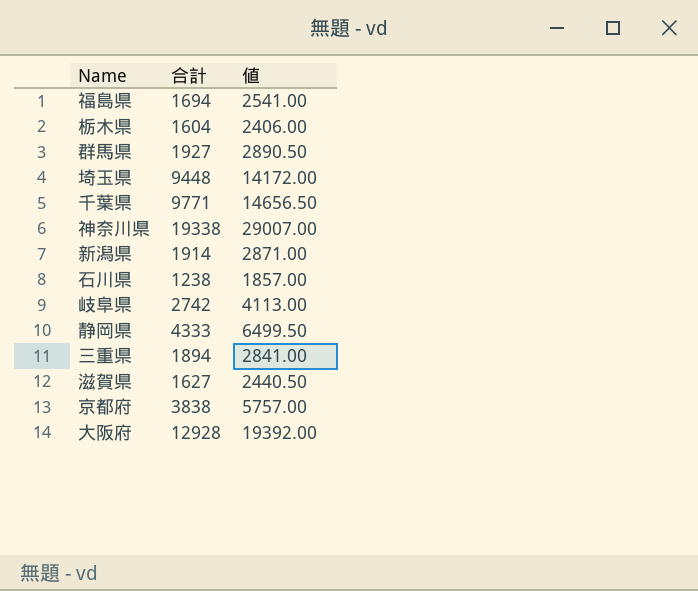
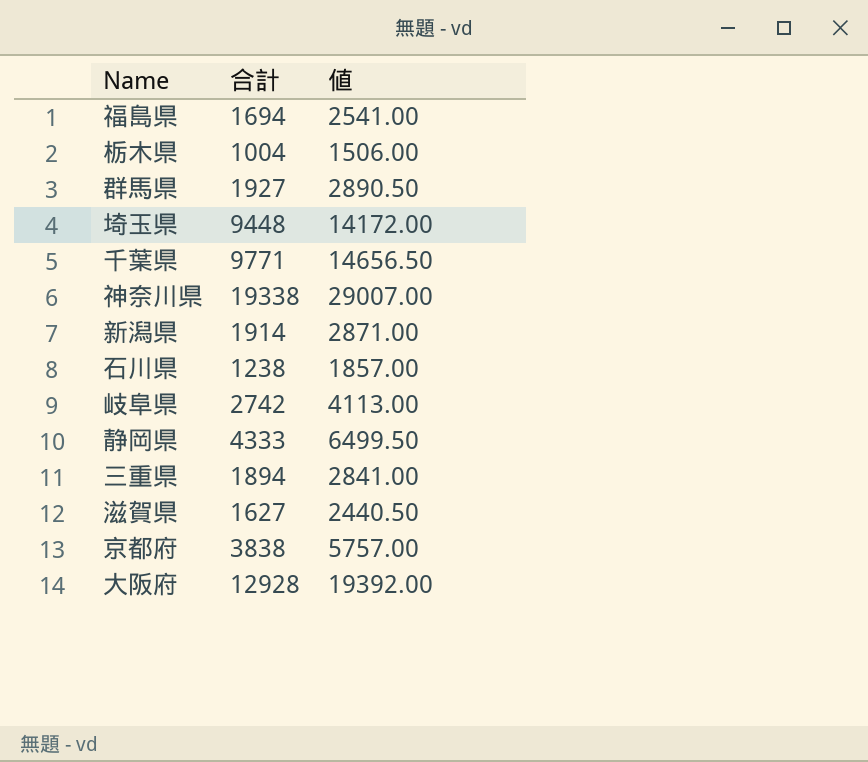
栃木県 | 合計: 1604 -> 1004
栃木県 | 値: 2406.00 -> 1506.00

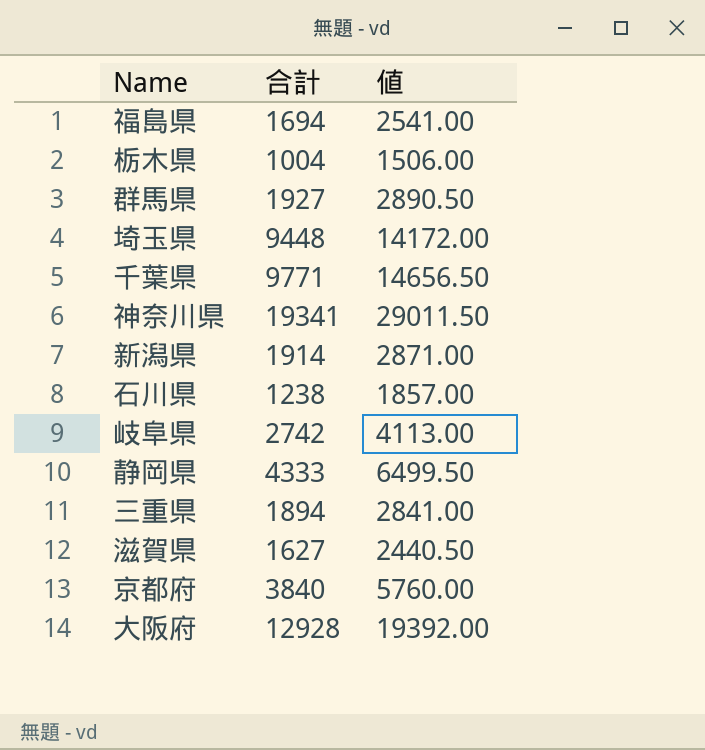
神奈川県 | 合計: 19338 -> 19341
神奈川県 | 値: 29007.00 -> 29011.50
京都府 | 合計: 3838 -> 3840
京都府 | 値: 5757.00 -> 5760.00

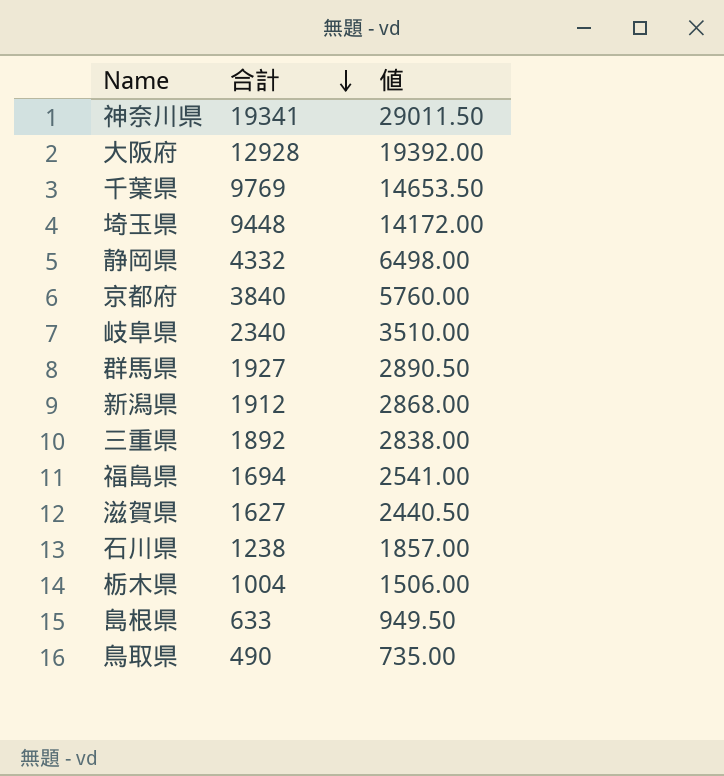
row order: none -> 合計 descending
千葉県 | 合計: 9771 -> 9769
千葉県 | 値: 14656.50 -> 14653.50
静岡県 | 合計: 4333 -> 4332
静岡県 | 値: 6499.50 -> 6498.00
岐阜県 | 合計: 2742 -> 2340
岐阜県 | 値: 4113.00 -> 3510.00
新潟県 | 合計: 1914 -> 1912
新潟県 | 値: 2871.00 -> 2868.00
三重県 | 合計: 1894 -> 1892
三重県 | 値: 2841.00 -> 2838.00
row 島根県: none -> 633 | 949.50
row 鳥取県: none -> 490 | 735.00

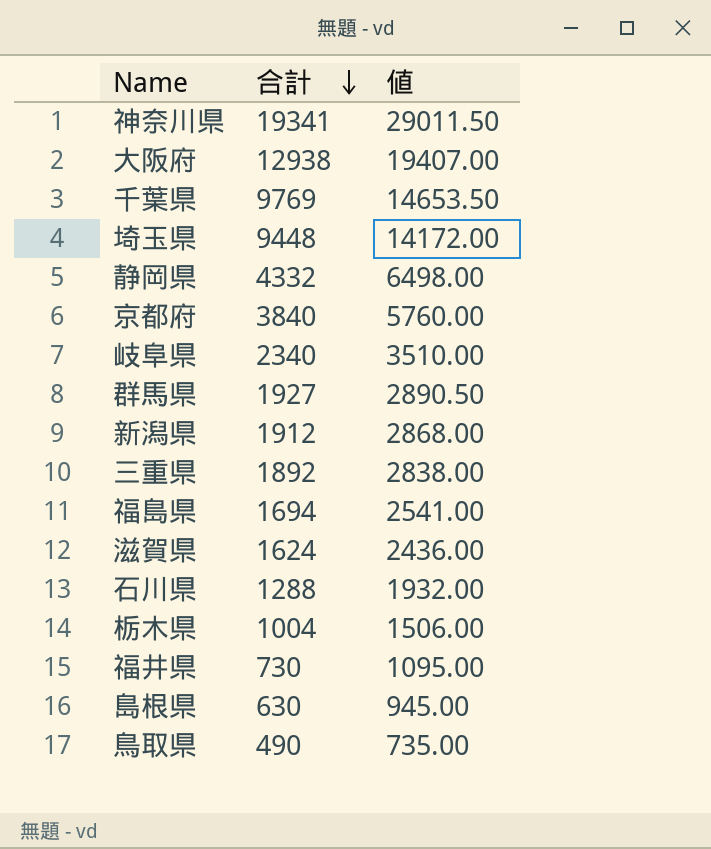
大阪府 | 合計: 12928 -> 12938
大阪府 | 値: 19392.00 -> 19407.00
滋賀県 | 合計: 1627 -> 1624
滋賀県 | 値: 2440.50 -> 2436.00
石川県 | 合計: 1238 -> 1288
石川県 | 値: 1857.00 -> 1932.00
row 福井県: none -> 730 | 1095.00
島根県 | 合計: 633 -> 630
島根県 | 値: 949.50 -> 945.00

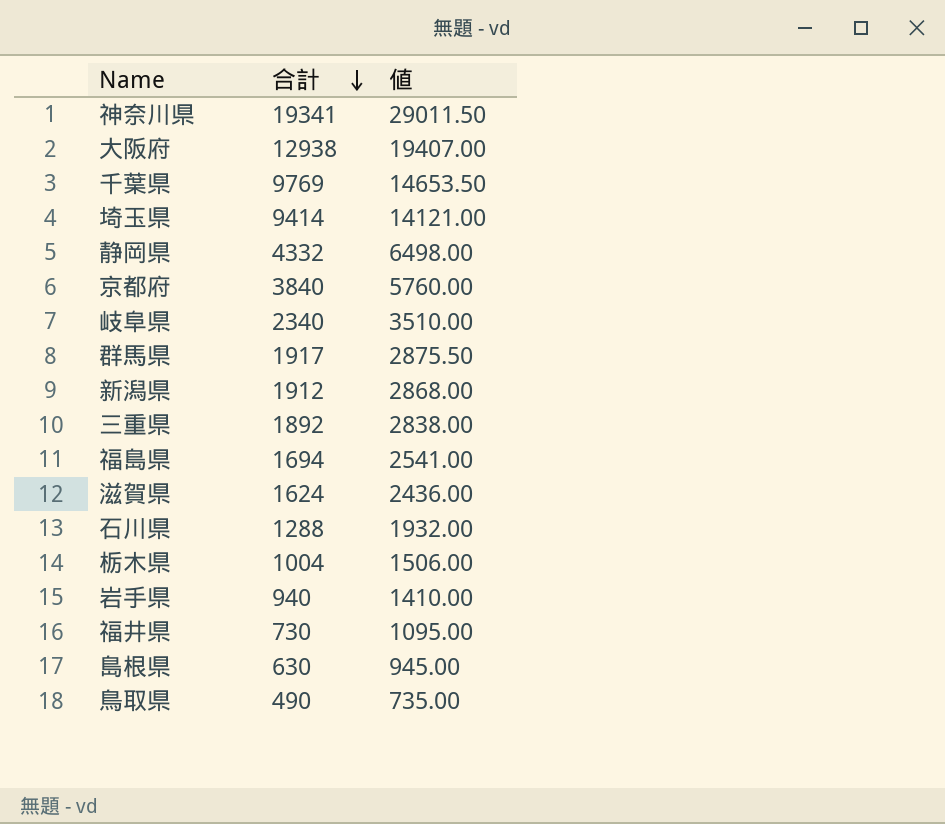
埼玉県 | 合計: 9448 -> 9414
埼玉県 | 値: 14172.00 -> 14121.00
群馬県 | 合計: 1927 -> 1917
群馬県 | 値: 2890.50 -> 2875.50
row 岩手県: none -> 940 | 1410.00

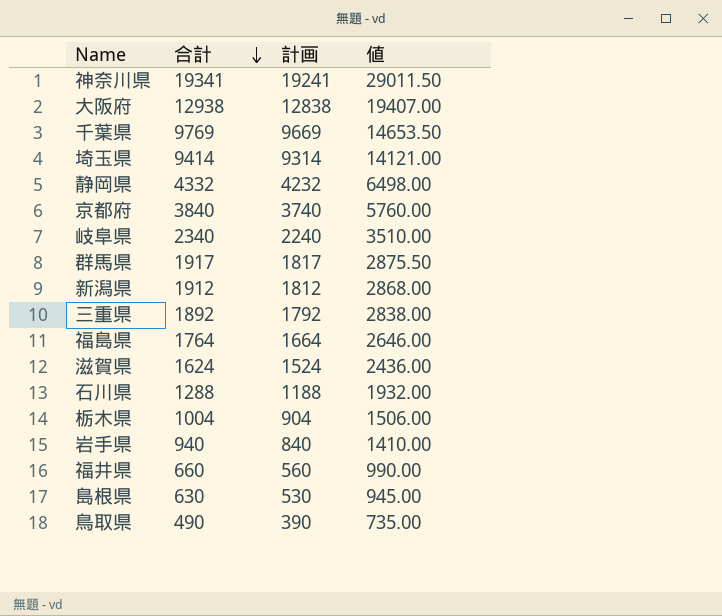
column 計画 | formula: none -> [合計] - 100
福島県 | 合計: 1694 -> 1764
福島県 | 値: 2541.00 -> 2646.00
福井県 | 合計: 730 -> 660
福井県 | 値: 1095.00 -> 990.00

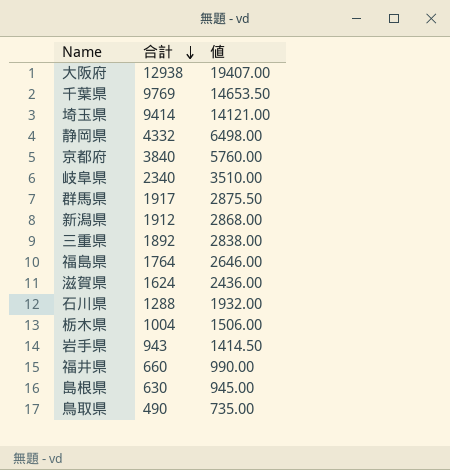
column 計画 | formula: [合計] - 100 -> none
row 神奈川県: 19341 | 19241 | 29011.50 -> none
岩手県 | 合計: 940 -> 943
岩手県 | 値: 1410.00 -> 1414.50

